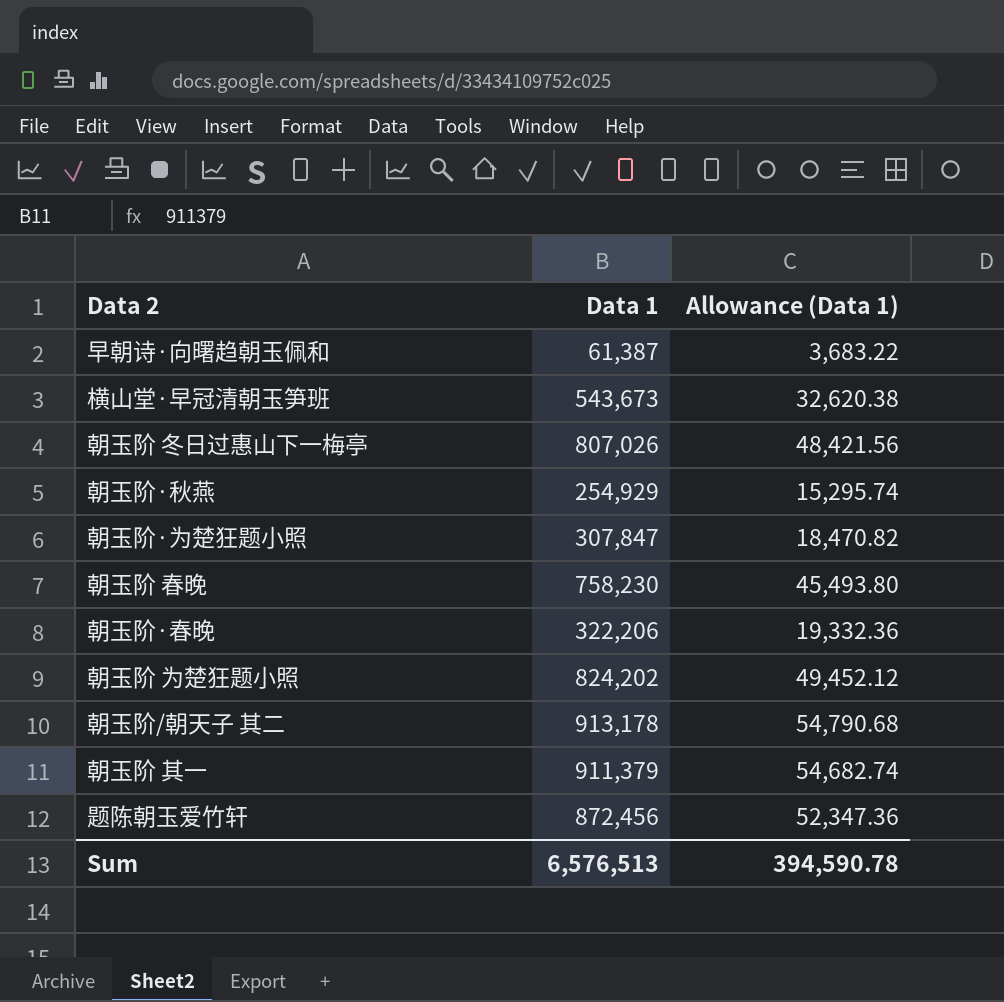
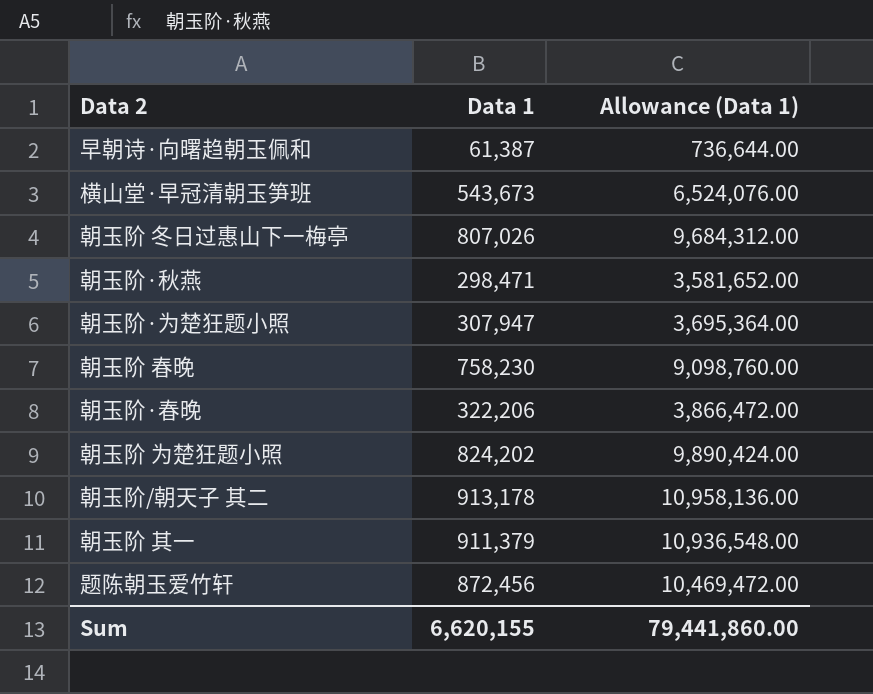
column Allowance (Data 1) | formula: [Data 1] * 0.06 -> [Data 1] * 12
朝玉阶·秋燕 | Data 1: 254,929 -> 298,471
朝玉阶·为楚狂题小照 | Data 1: 307,847 -> 307,947
Sum | Data 1: 6,576,513 -> 6,620,155
Sum | Allowance (Data 1): 394,590.78 -> 79,441,860.00

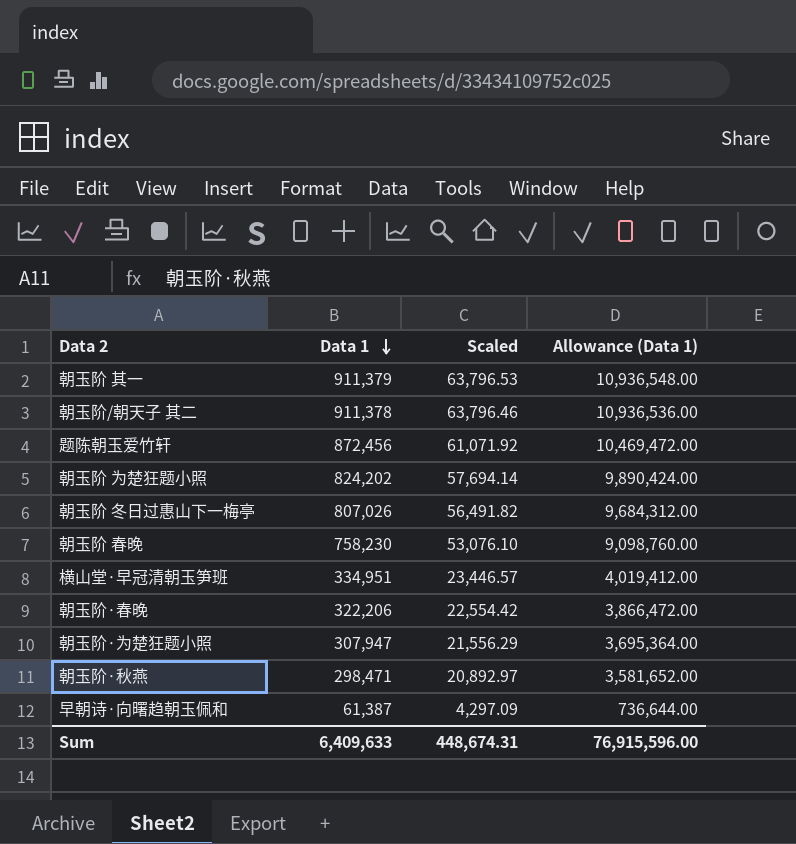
row order: none -> Data 1 descending
column Scaled | formula: none -> [Data 1] * 0.07
朝玉阶/朝天子 其二 | Data 1: 913,178 -> 911,378
朝玉阶/朝天子 其二 | Allowance (Data 1): 10,958,136.00 -> 10,936,536.00
横山堂·早冠清朝玉笋班 | Data 1: 543,673 -> 334,951
横山堂·早冠清朝玉笋班 | Allowance (Data 1): 6,524,076.00 -> 4,019,412.00
Sum | Data 1: 6,620,155 -> 6,409,633
Sum | Allowance (Data 1): 79,441,860.00 -> 76,915,596.00

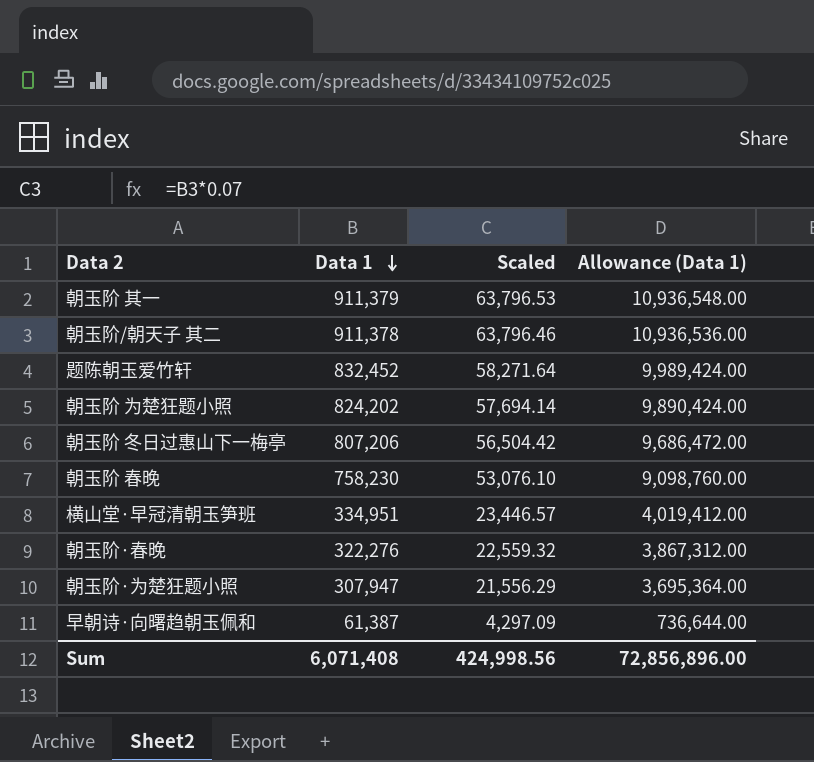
row 朝玉阶·秋燕: 298,471 | 20,892.97 | 3,581,652.00 -> none
题陈朝玉爱竹轩 | Data 1: 872,456 -> 832,452
题陈朝玉爱竹轩 | Scaled: 61,071.92 -> 58,271.64
题陈朝玉爱竹轩 | Allowance (Data 1): 10,469,472.00 -> 9,989,424.00
朝玉阶 冬日过惠山下一梅亭 | Data 1: 807,026 -> 807,206
朝玉阶 冬日过惠山下一梅亭 | Scaled: 56,491.82 -> 56,504.42
朝玉阶 冬日过惠山下一梅亭 | Allowance (Data 1): 9,684,312.00 -> 9,686,472.00
朝玉阶·春晚 | Data 1: 322,206 -> 322,276
朝玉阶·春晚 | Scaled: 22,554.42 -> 22,559.32
朝玉阶·春晚 | Allowance (Data 1): 3,866,472.00 -> 3,867,312.00
Sum | Data 1: 6,409,633 -> 6,071,408
Sum | Scaled: 448,674.31 -> 424,998.56
Sum | Allowance (Data 1): 76,915,596.00 -> 72,856,896.00

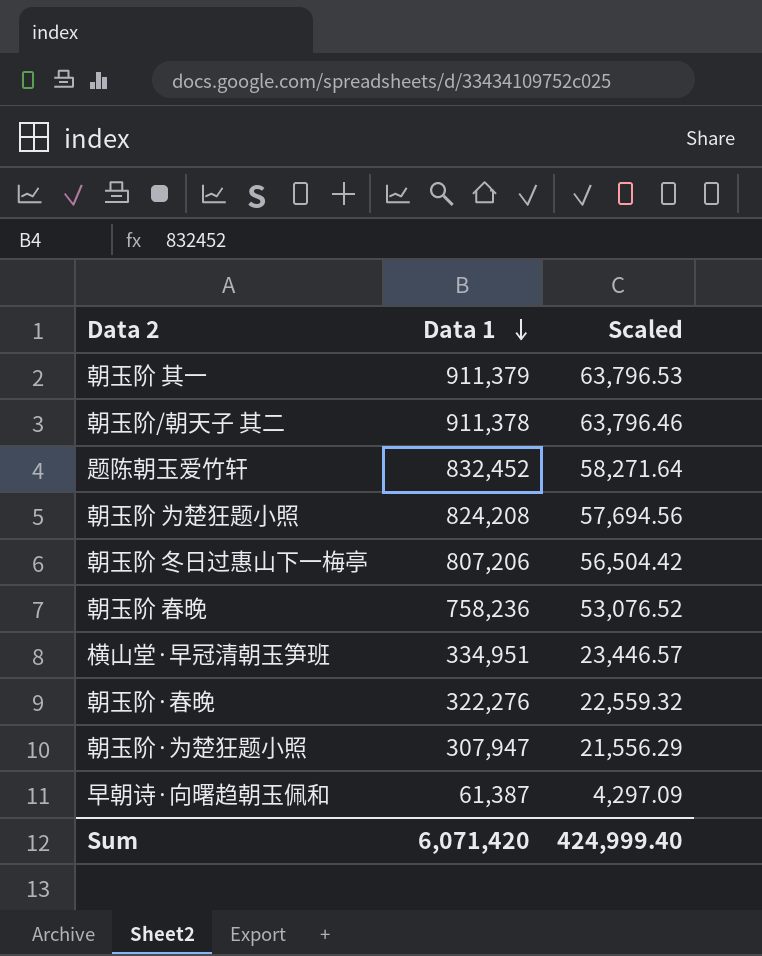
column Allowance (Data 1) | formula: [Data 1] * 12 -> none
朝玉阶 为楚狂题小照 | Data 1: 824,202 -> 824,208
朝玉阶 为楚狂题小照 | Scaled: 57,694.14 -> 57,694.56
朝玉阶 春晚 | Data 1: 758,230 -> 758,236
朝玉阶 春晚 | Scaled: 53,076.10 -> 53,076.52
Sum | Data 1: 6,071,408 -> 6,071,420
Sum | Scaled: 424,998.56 -> 424,999.40

